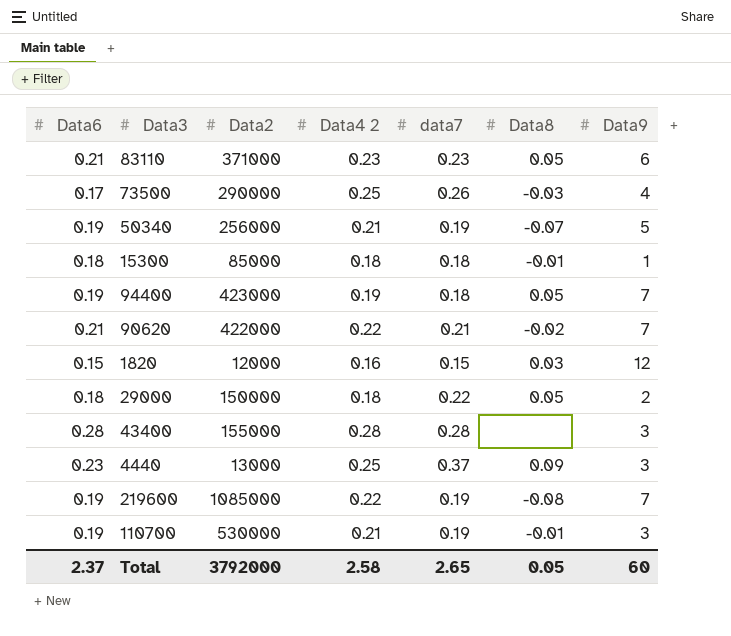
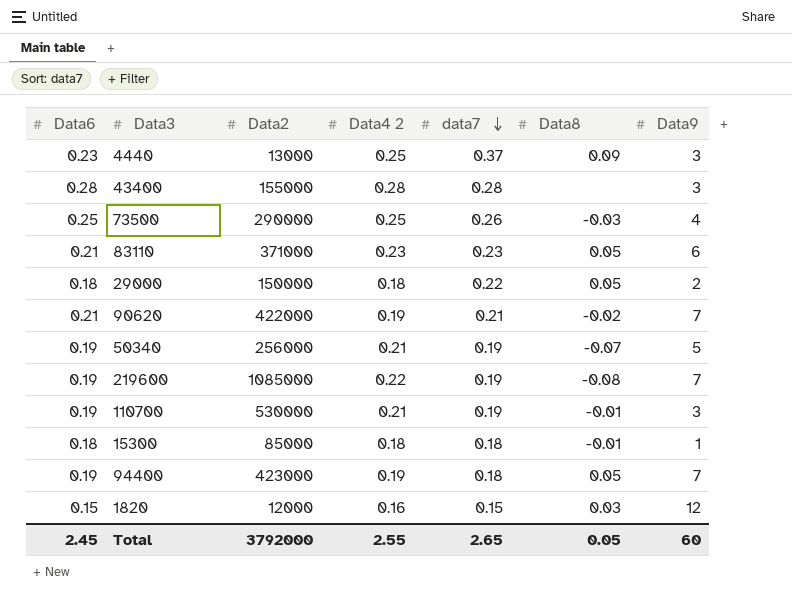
row order: none -> data7 descending
73500 | Data6: 0.17 -> 0.25
90620 | Data4 2: 0.22 -> 0.19
Total | Data6: 2.37 -> 2.45
Total | Data4 2: 2.58 -> 2.55

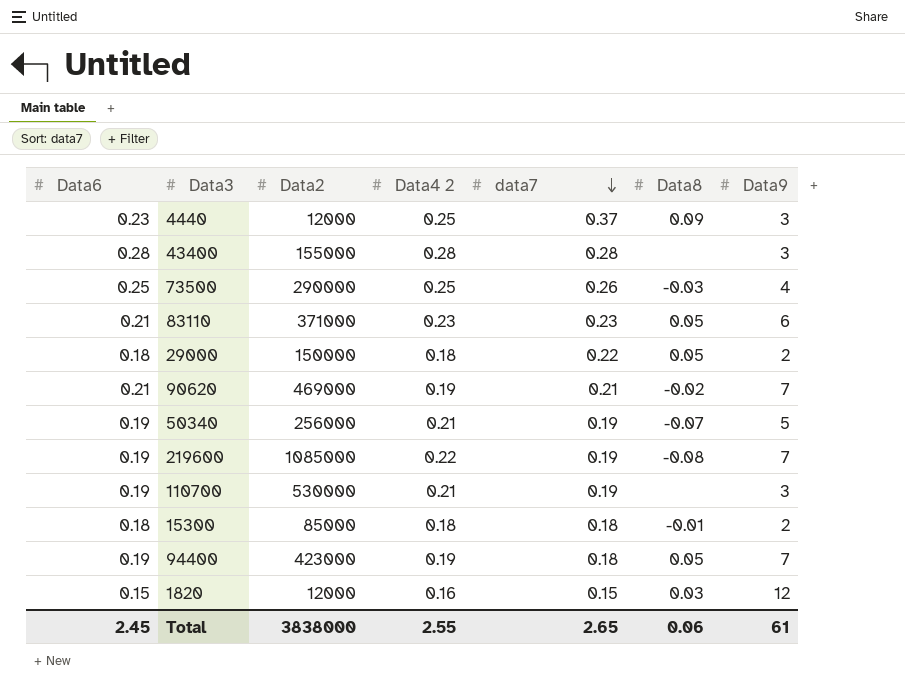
4440 | Data2: 13000 -> 12000
90620 | Data2: 422000 -> 469000
110700 | Data8: -0.01 -> none
15300 | Data9: 1 -> 2
Total | Data2: 3792000 -> 3838000
Total | Data8: 0.05 -> 0.06
Total | Data9: 60 -> 61

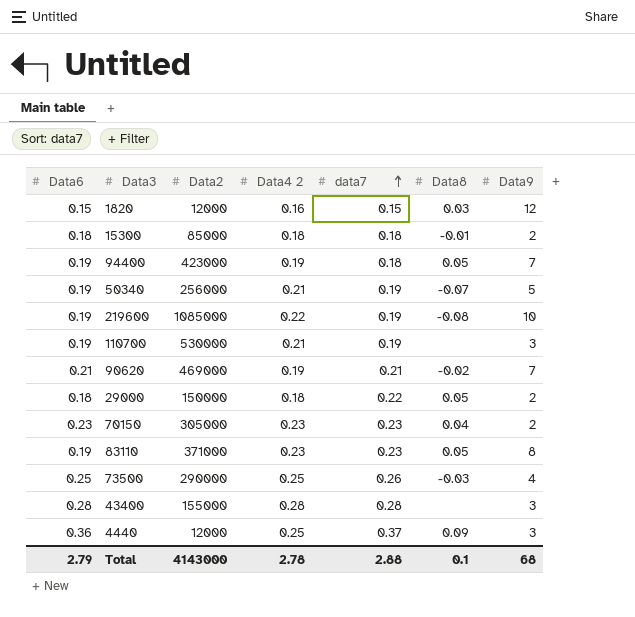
row order: data7 descending -> data7 ascending
219600 | Data9: 7 -> 10
row 70150: none -> 0.23 | 305000 | 0.23 | 0.23 | 0.04 | 2
83110 | Data6: 0.21 -> 0.19
83110 | Data9: 6 -> 8
4440 | Data6: 0.23 -> 0.36
Total | Data6: 2.45 -> 2.79
Total | Data2: 3838000 -> 4143000
Total | Data4 2: 2.55 -> 2.78
Total | data7: 2.65 -> 2.88
Total | Data8: 0.06 -> 0.1
Total | Data9: 61 -> 68

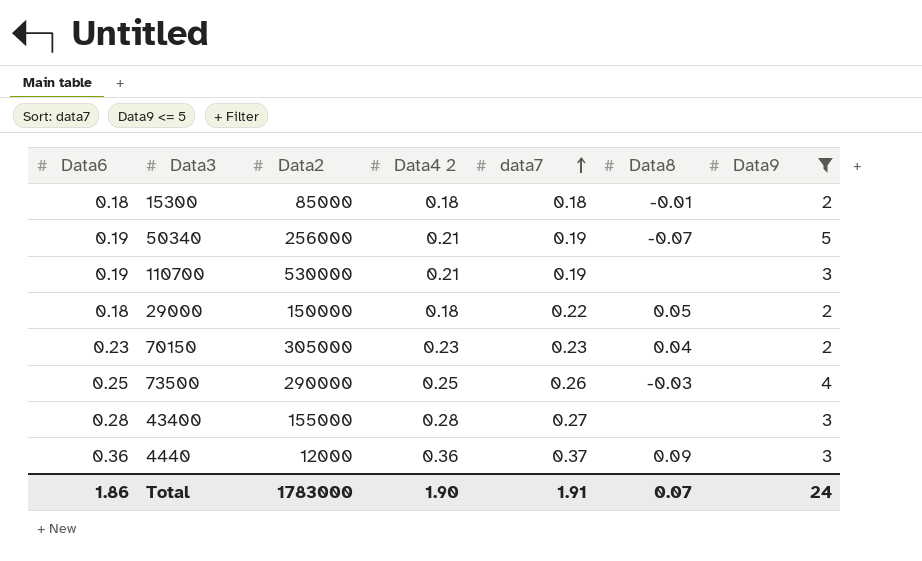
filter: none -> Data9 <= 5
43400 | data7: 0.28 -> 0.27
4440 | Data4 2: 0.25 -> 0.36
Total | Data6: 2.79 -> 1.86
Total | Data2: 4143000 -> 1783000
Total | Data4 2: 2.78 -> 1.90
Total | data7: 2.88 -> 1.91
Total | Data8: 0.1 -> 0.07
Total | Data9: 68 -> 24

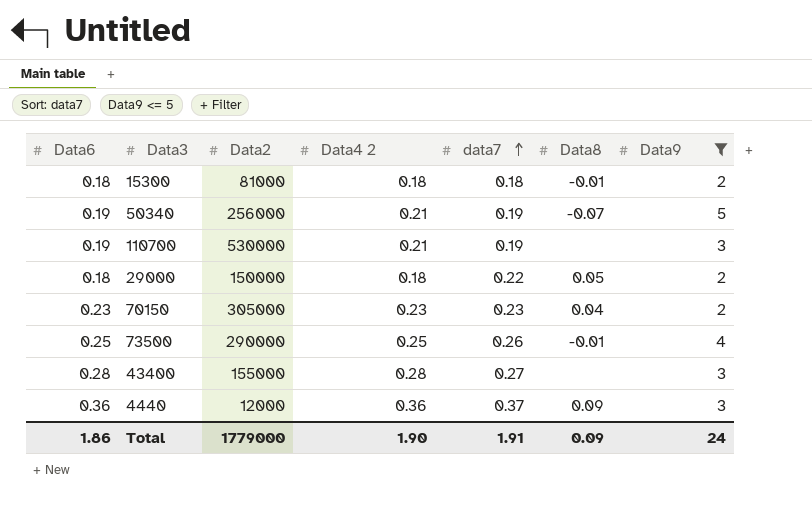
15300 | Data2: 85000 -> 81000
73500 | Data8: -0.03 -> -0.01
Total | Data2: 1783000 -> 1779000
Total | Data8: 0.07 -> 0.09

